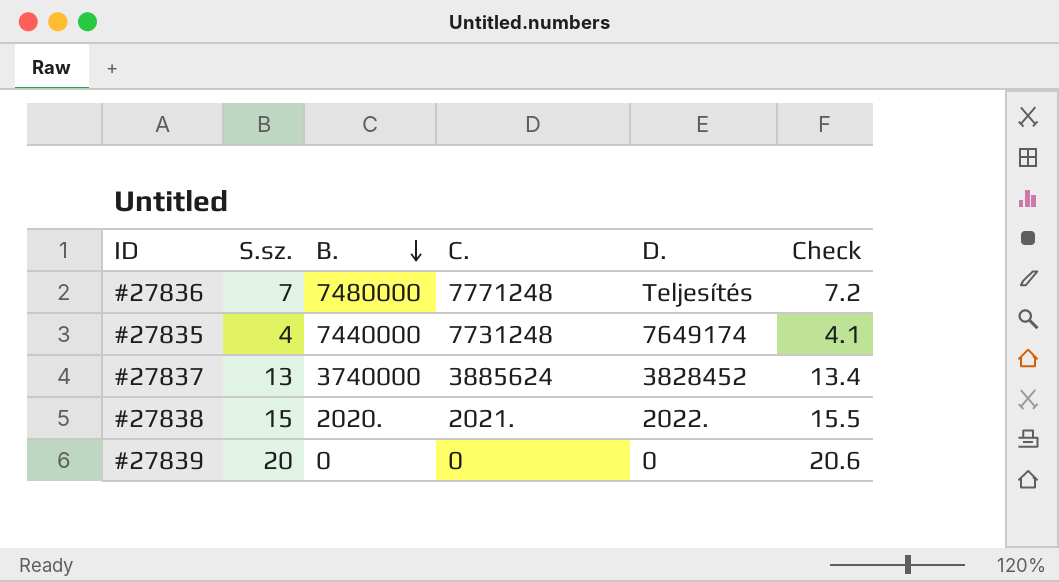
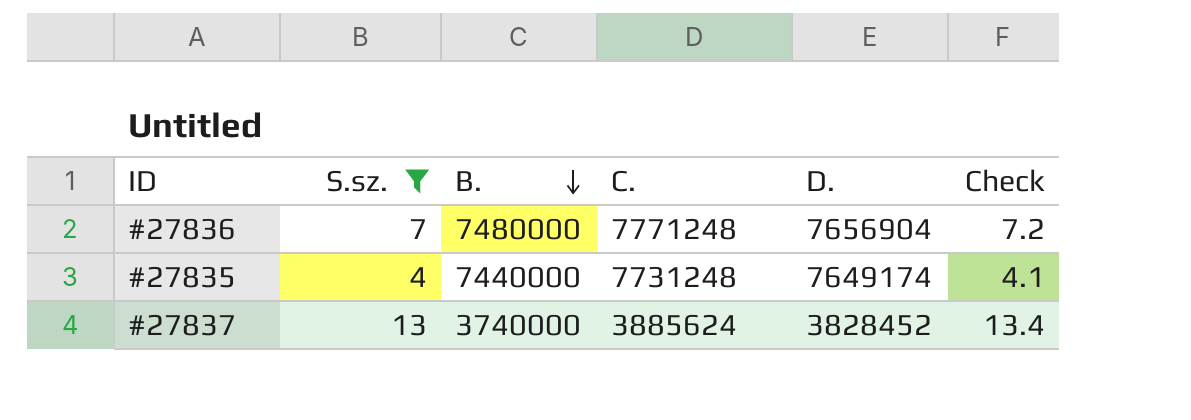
filter: none -> S.sz. <= 13
#27836 | D.: Teljesítés -> 7656904

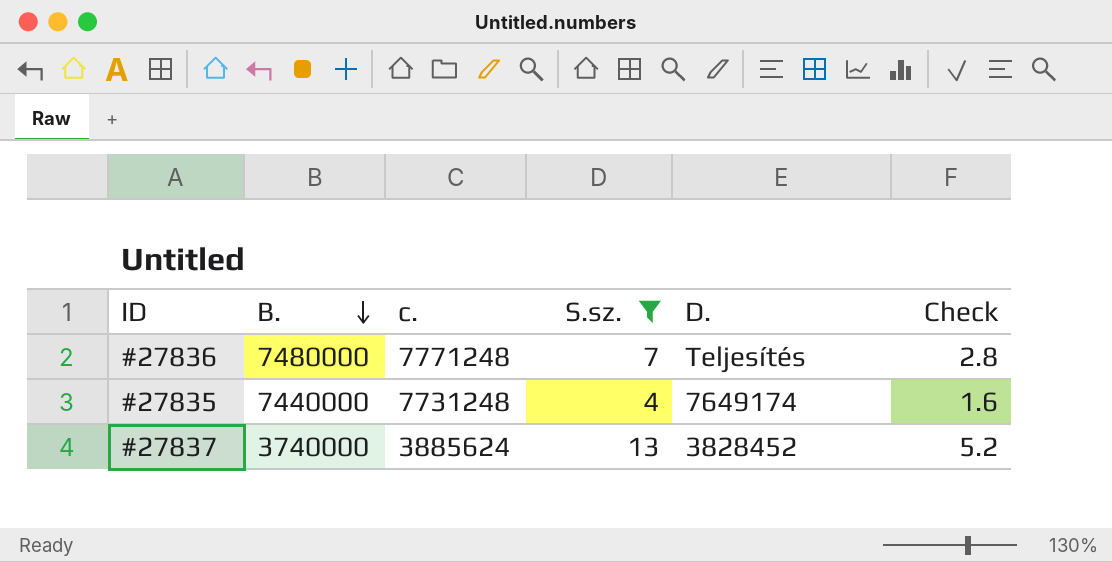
column name: C. -> c.
column S.sz. | position: 2 -> 4
column Check | formula: [S.sz.] * 1.03 -> [S.sz.] * 0.4
#27836 | D.: 7656904 -> Teljesítés

